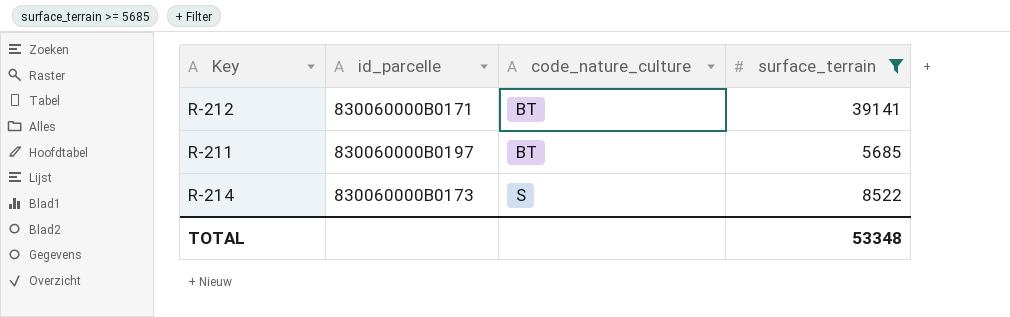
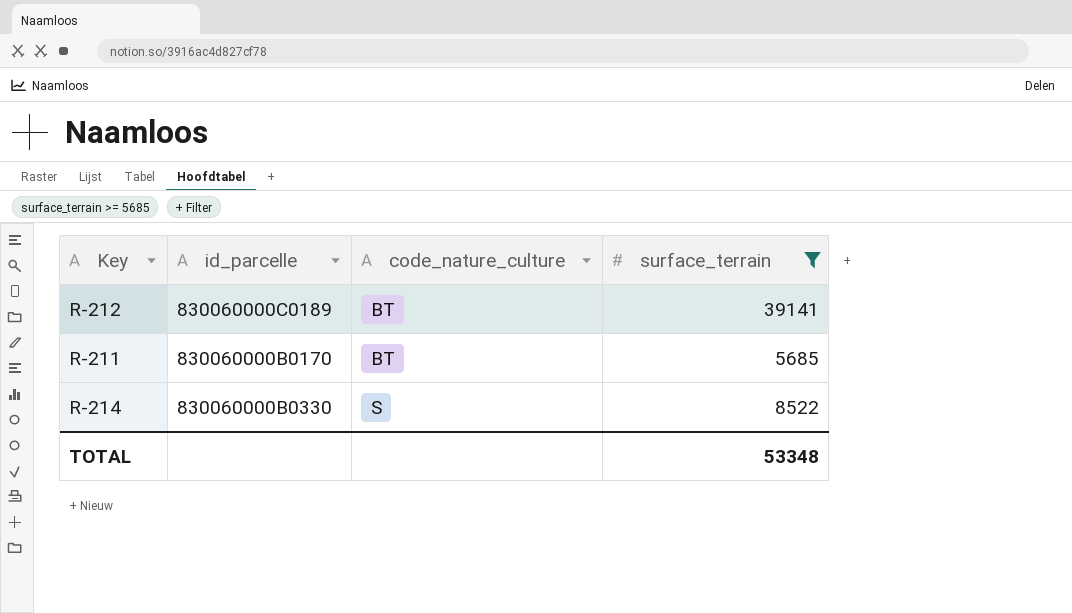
R-212 | id_parcelle: 830060000B0171 -> 830060000C0189
R-211 | id_parcelle: 830060000B0197 -> 830060000B0170
R-214 | id_parcelle: 830060000B0173 -> 830060000B0330

